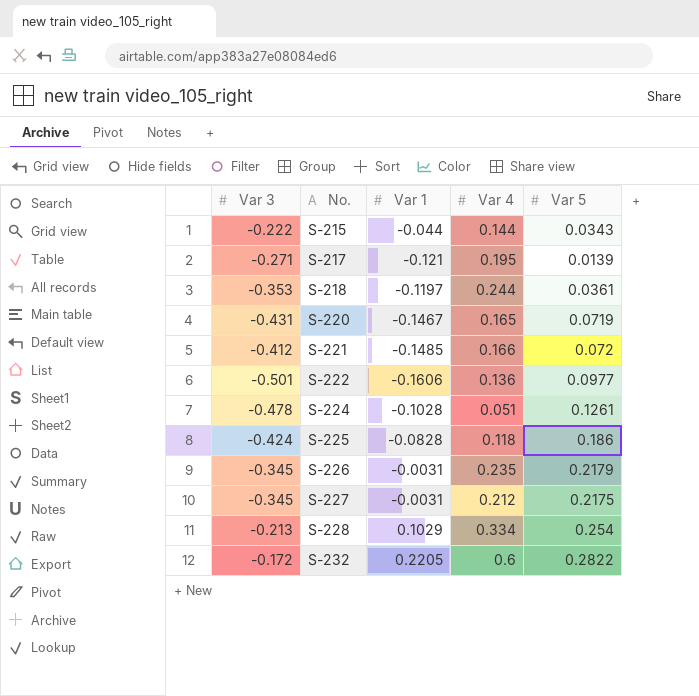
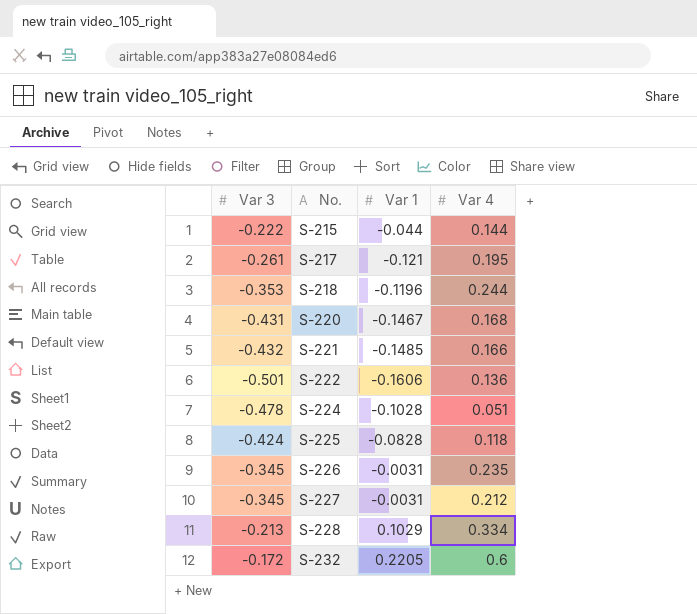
column Var 5 | position: 5 -> none
S-217 | Var 3: -0.271 -> -0.261
S-218 | Var 1: -0.1197 -> -0.1196
S-220 | Var 4: 0.165 -> 0.168
S-221 | Var 3: -0.412 -> -0.432

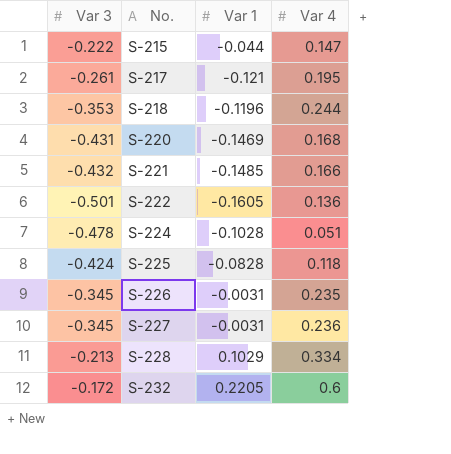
S-215 | Var 4: 0.144 -> 0.147
S-220 | Var 1: -0.1467 -> -0.1469
S-222 | Var 1: -0.1606 -> -0.1605
S-227 | Var 4: 0.212 -> 0.236

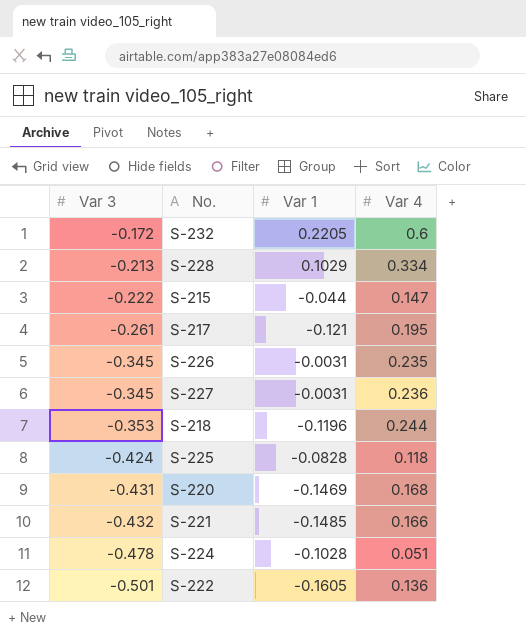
row order: No. ascending -> Var 3 descending

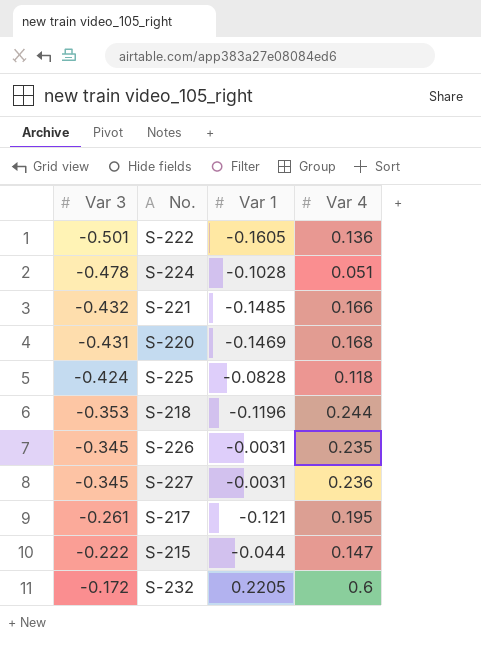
row order: Var 3 descending -> Var 3 ascending
row S-228: -0.213 | 0.1029 | 0.334 -> none

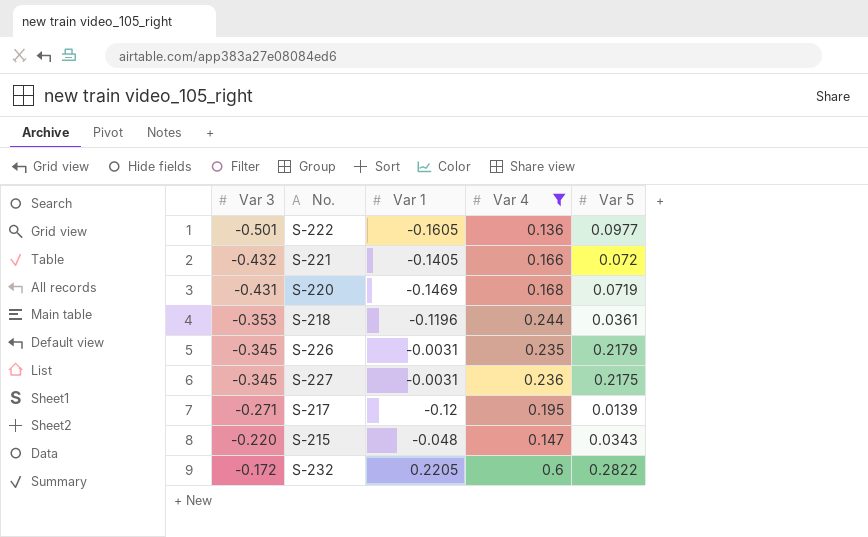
filter: none -> Var 4 >= 0.136
column Var 5 | position: none -> 5
S-221 | Var 1: -0.1485 -> -0.1405
S-217 | Var 3: -0.261 -> -0.271
S-217 | Var 1: -0.121 -> -0.12
S-215 | Var 3: -0.222 -> -0.220
S-215 | Var 1: -0.044 -> -0.048

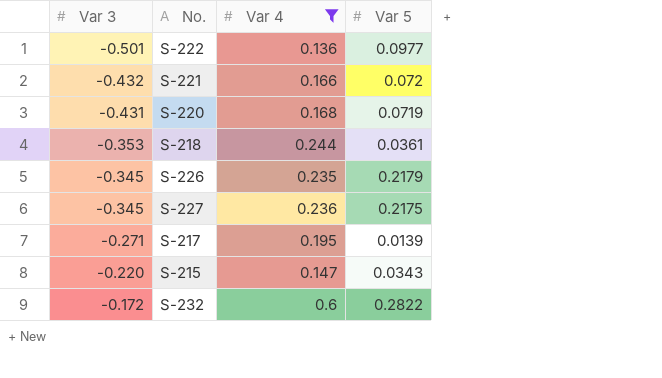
column Var 1 | position: 3 -> none

